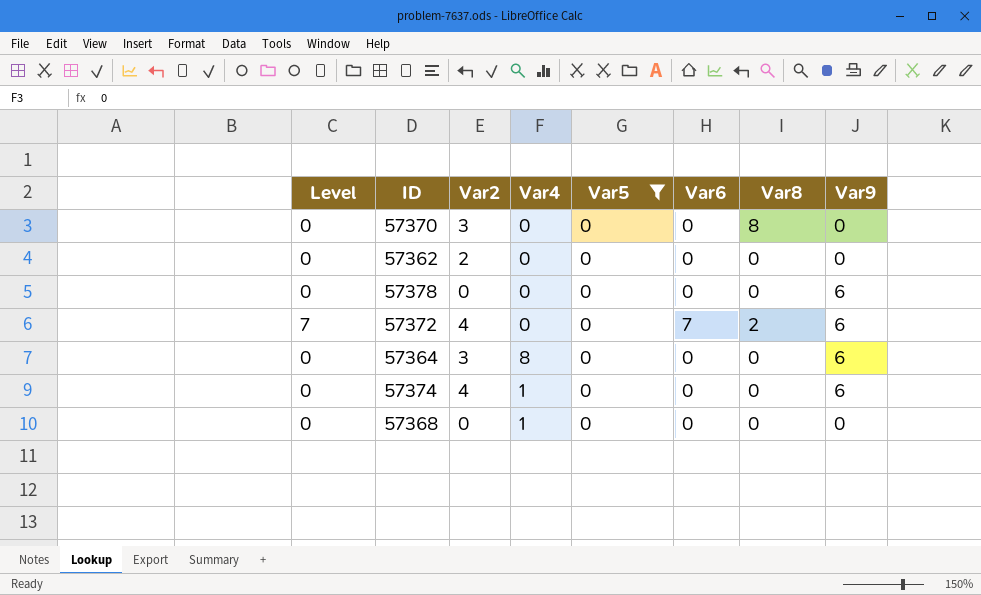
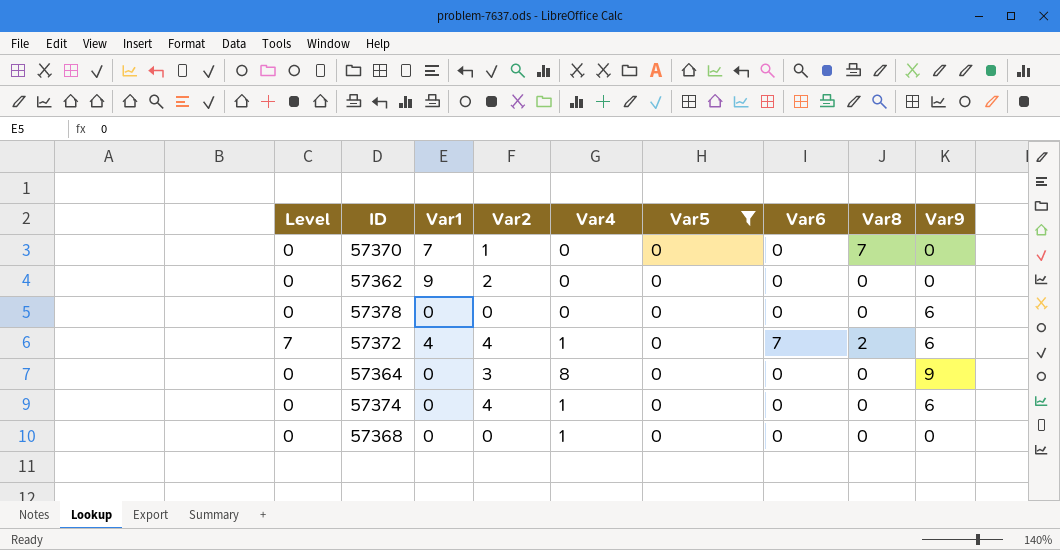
column Var1 | position: none -> 3
57370 | Var2: 3 -> 1
57370 | Var8: 8 -> 7
57372 | Var4: 0 -> 1
57364 | Var9: 6 -> 9

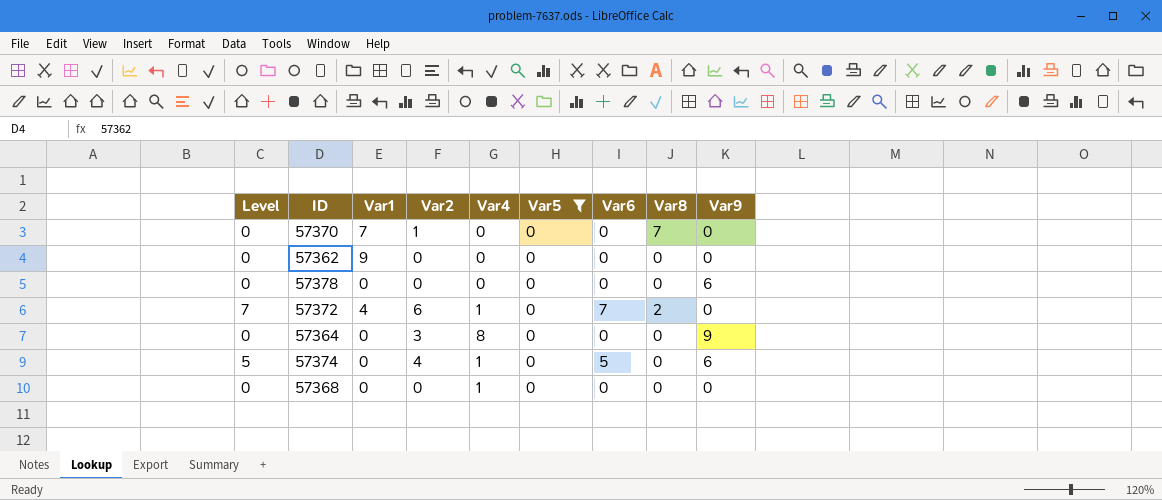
57362 | Var2: 2 -> 0
57372 | Var2: 4 -> 6
57372 | Var9: 6 -> 0
57374 | Level: 0 -> 5
57374 | Var6: 0 -> 5

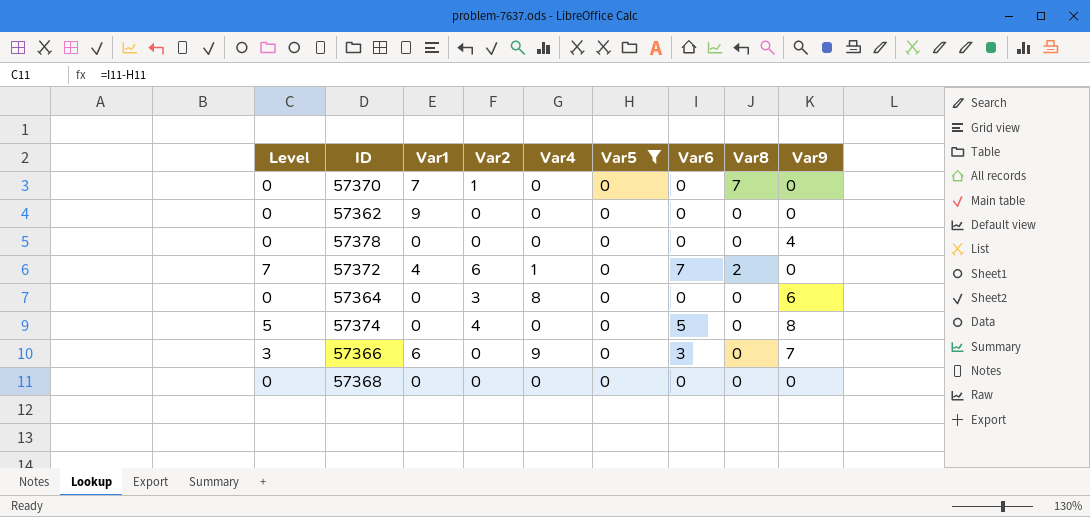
57378 | Var9: 6 -> 4
57364 | Var9: 9 -> 6
57374 | Var4: 1 -> 0
57374 | Var9: 6 -> 8
row 57366: none -> 3 | 6 | 0 | 9 | 0 | 3 | 0 | 7
57368 | Var4: 1 -> 0

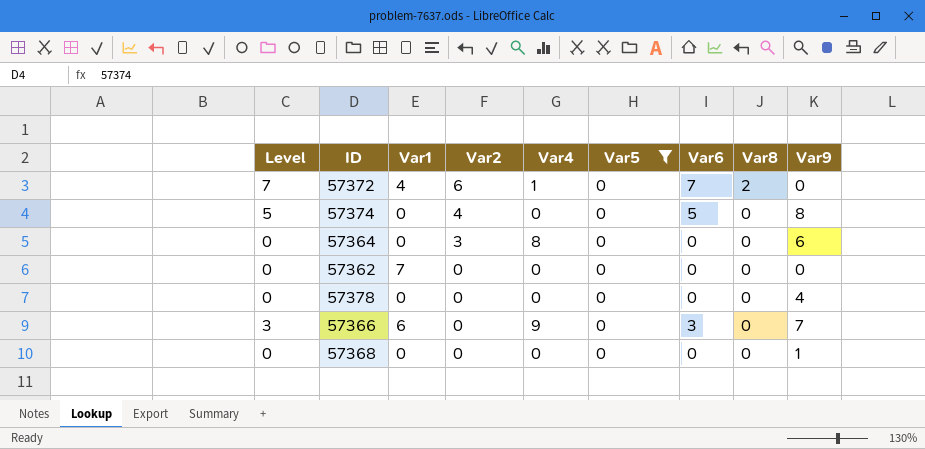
row order: none -> Var2 descending
row 57370: 0 | 7 | 1 | 0 | 0 | 0 | 7 | 0 -> none
57362 | Var1: 9 -> 7
57368 | Var9: 0 -> 1

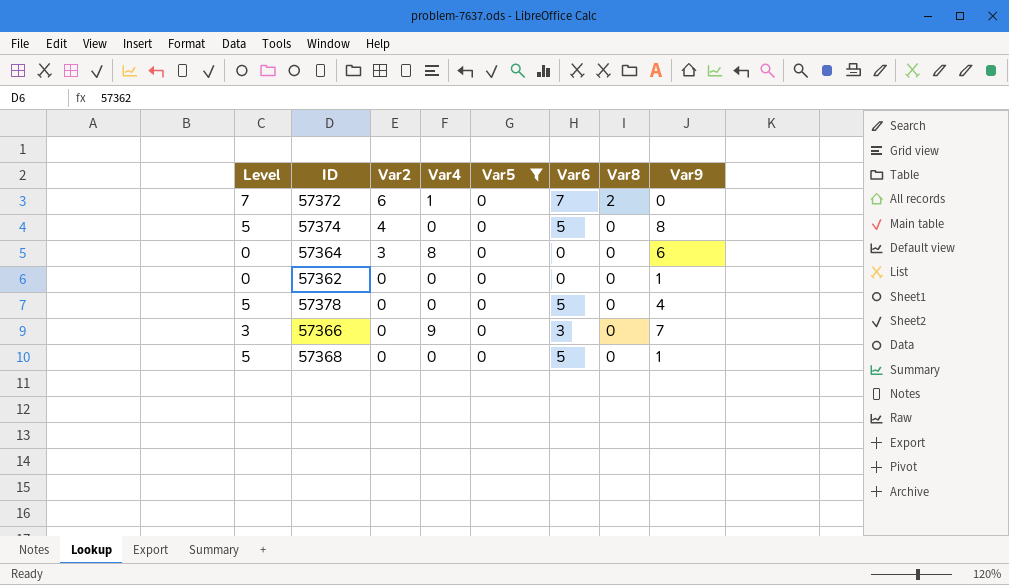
column Var1 | position: 3 -> none
57362 | Var9: 0 -> 1
57378 | Level: 0 -> 5
57378 | Var6: 0 -> 5
57368 | Level: 0 -> 5
57368 | Var6: 0 -> 5

